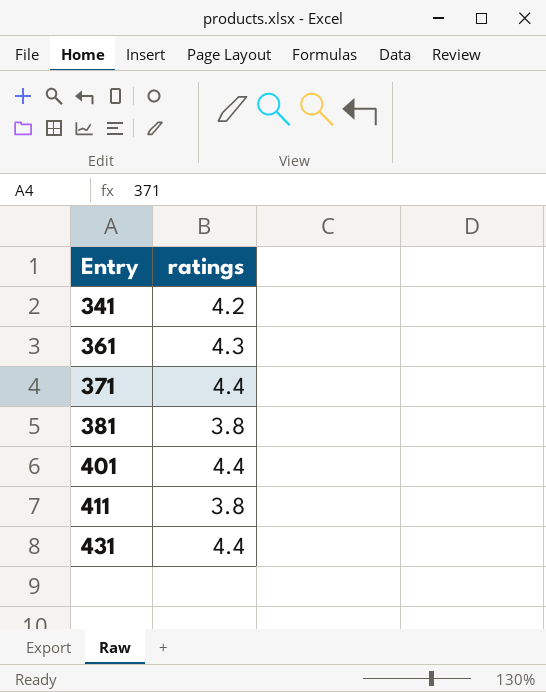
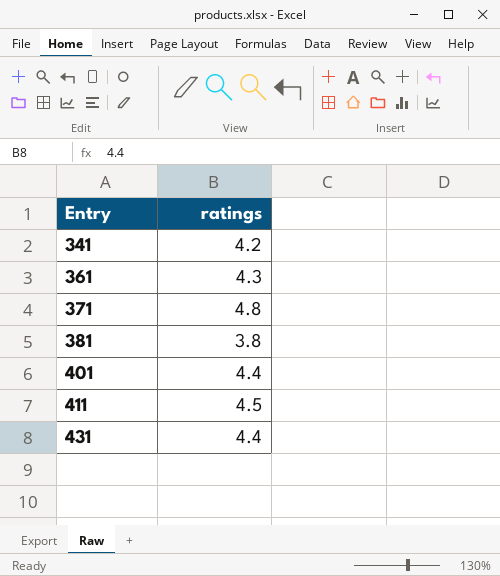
371 | ratings: 4.4 -> 4.8
411 | ratings: 3.8 -> 4.5

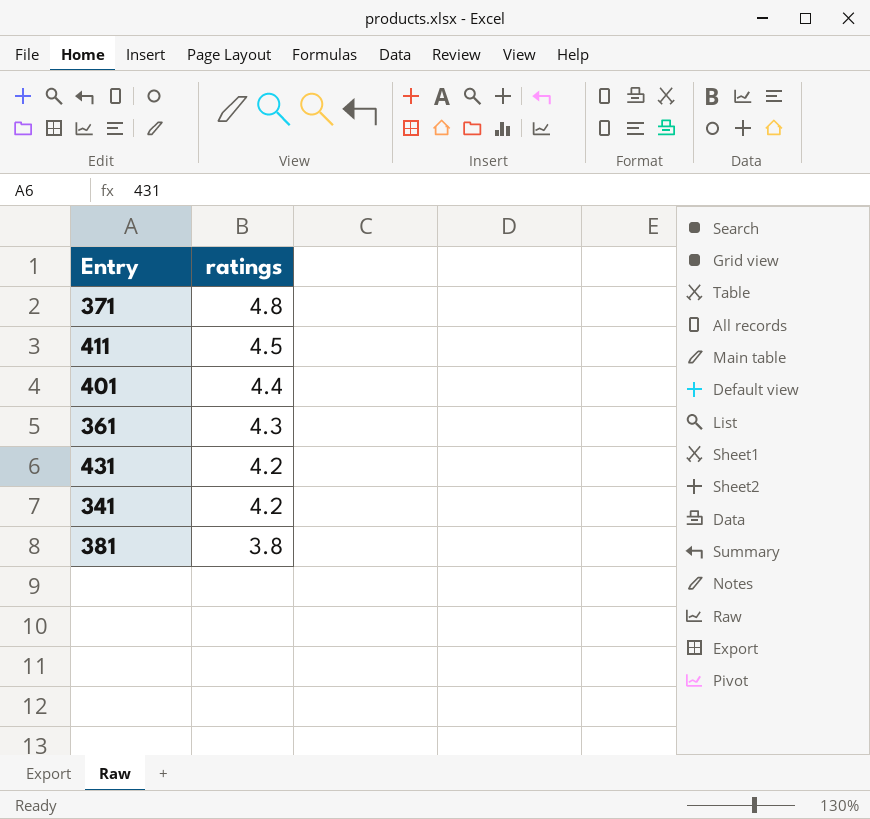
row order: Entry ascending -> ratings descending
431 | ratings: 4.4 -> 4.2

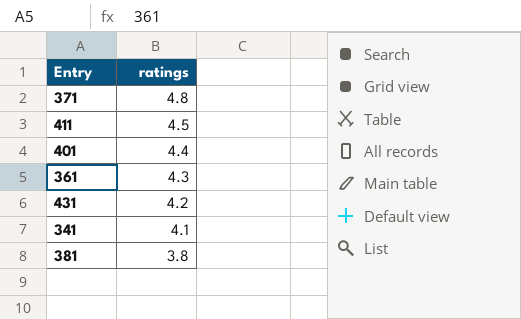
341 | ratings: 4.2 -> 4.1

